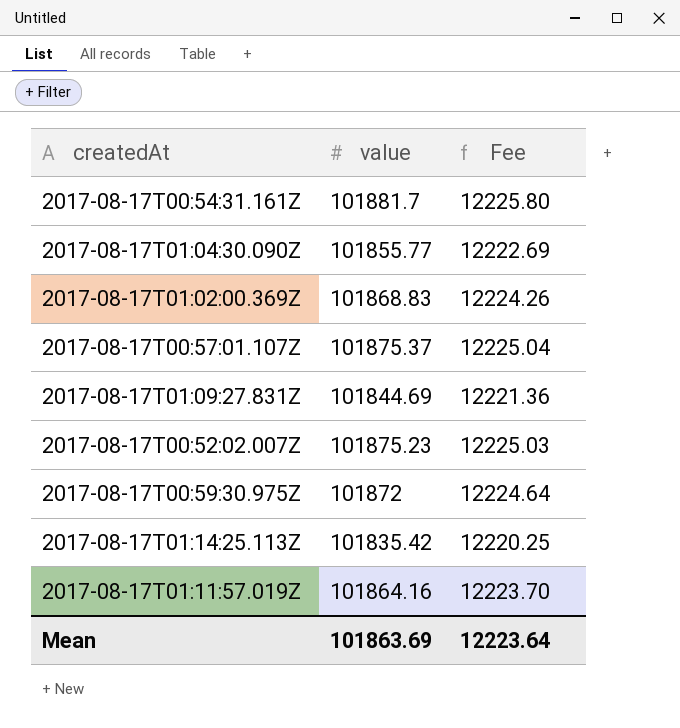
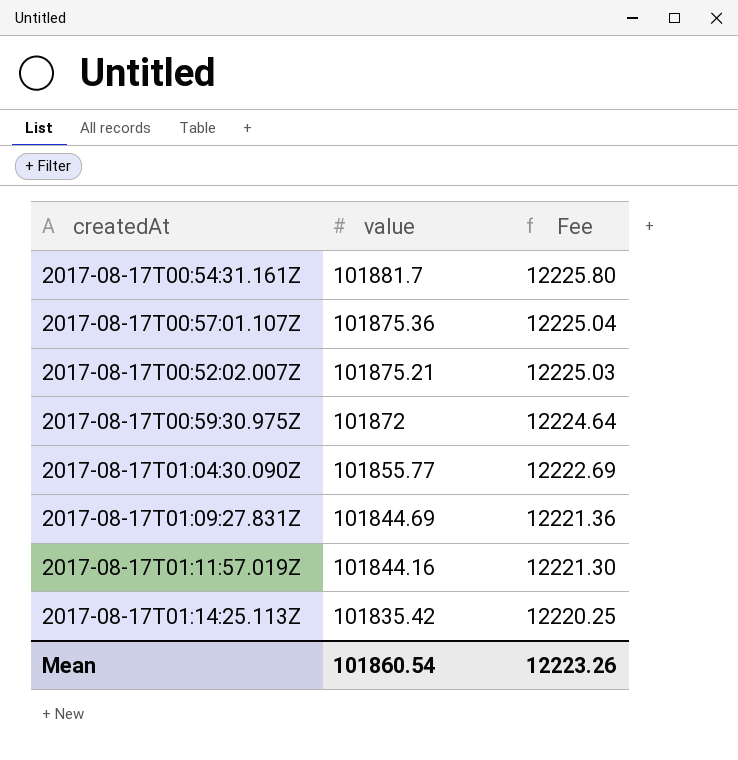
row order: none -> value descending
row 2017-08-17T01:02:00.369Z: 101868.83 | 12224.26 -> none
2017-08-17T00:57:01.107Z | value: 101875.37 -> 101875.36
2017-08-17T00:52:02.007Z | value: 101875.23 -> 101875.21
2017-08-17T01:11:57.019Z | value: 101864.16 -> 101844.16
2017-08-17T01:11:57.019Z | Fee: 12223.70 -> 12221.30
Mean | value: 101863.69 -> 101860.54
Mean | Fee: 12223.64 -> 12223.26

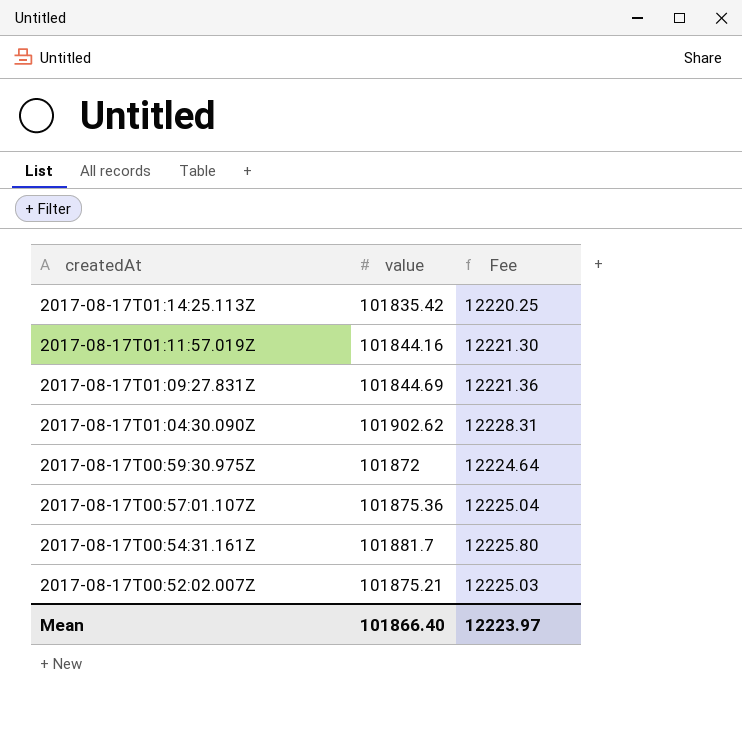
row order: value descending -> createdAt descending
2017-08-17T01:04:30.090Z | value: 101855.77 -> 101902.62
2017-08-17T01:04:30.090Z | Fee: 12222.69 -> 12228.31
Mean | value: 101860.54 -> 101866.40
Mean | Fee: 12223.26 -> 12223.97

